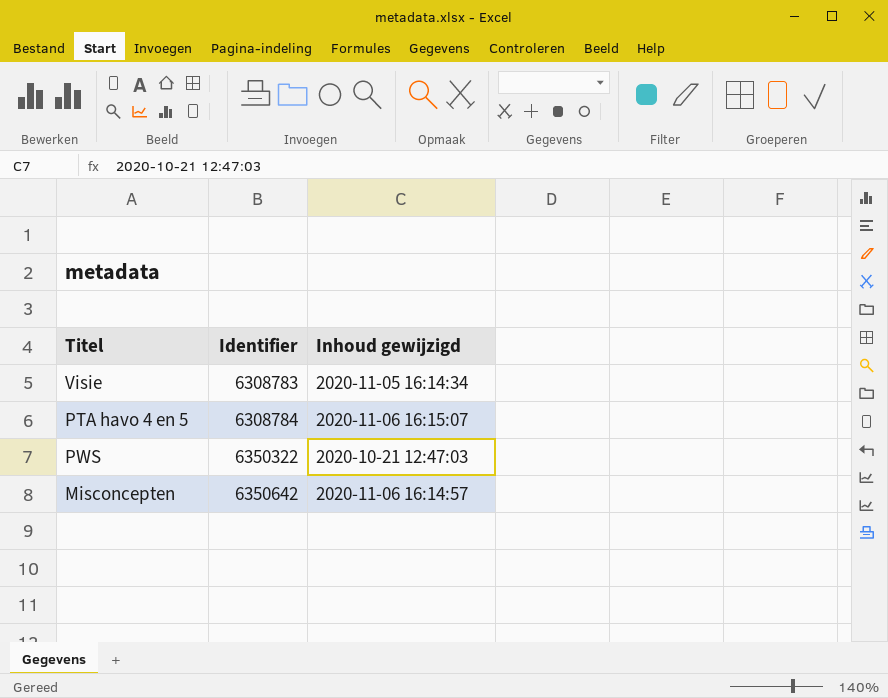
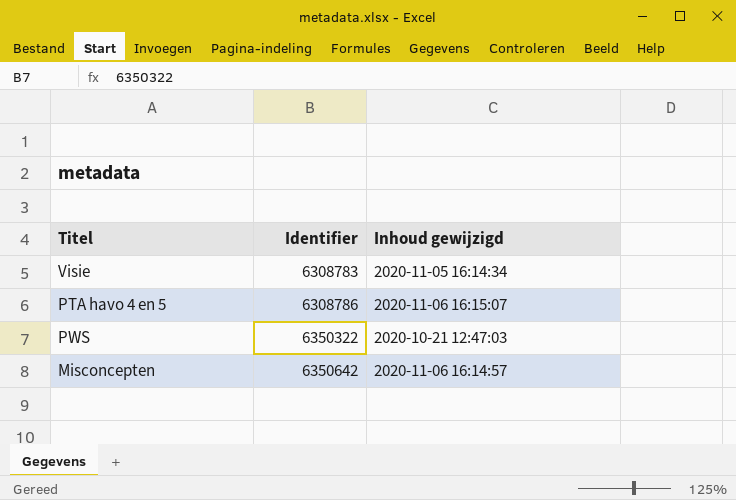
PTA havo 4 en 5 | Identifier: 6308784 -> 6308786

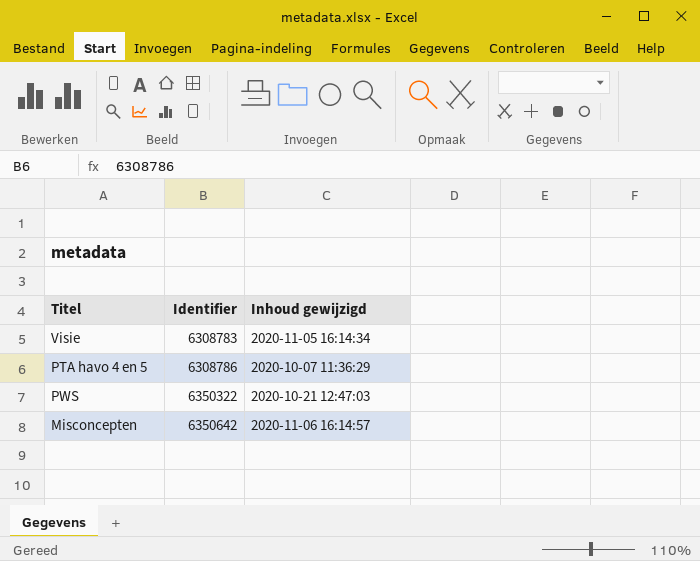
PTA havo 4 en 5 | Inhoud gewijzigd: 2020-11-06 16:15:07 -> 2020-10-07 11:36:29

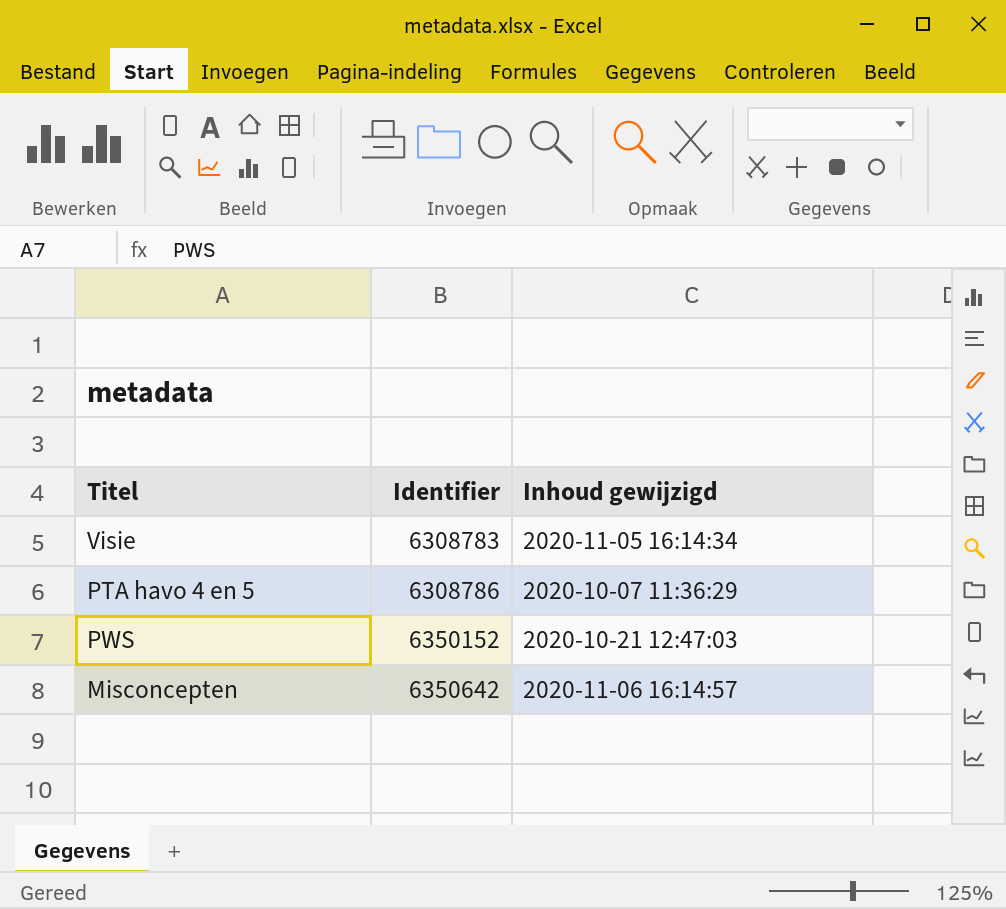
PWS | Identifier: 6350322 -> 6350152

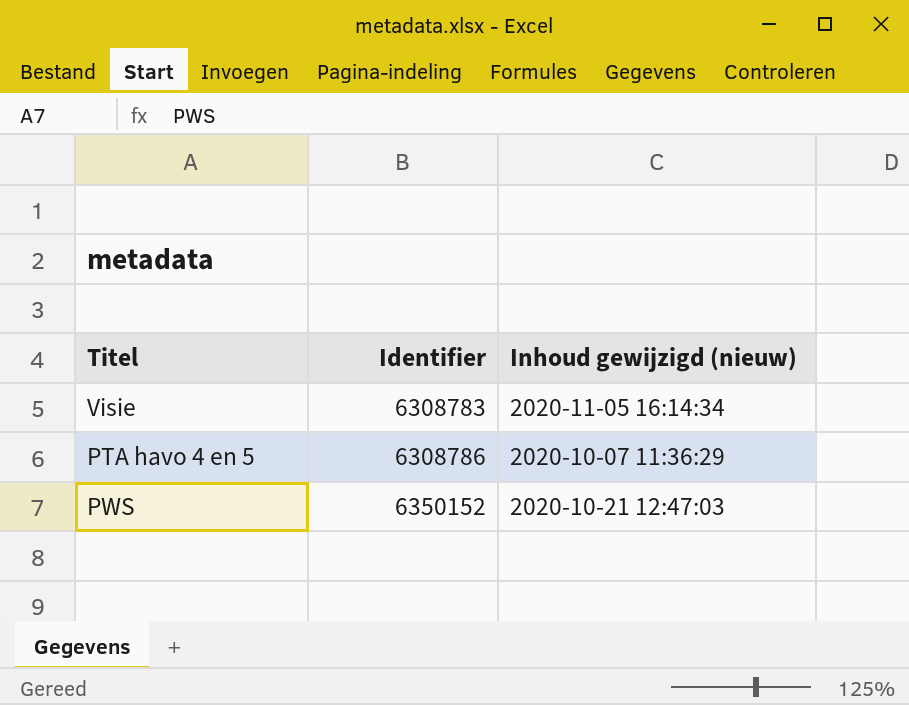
column name: Inhoud gewijzigd -> Inhoud gewijzigd (nieuw)
row Misconcepten: 6350642 | 2020-11-06 16:14:57 -> none

